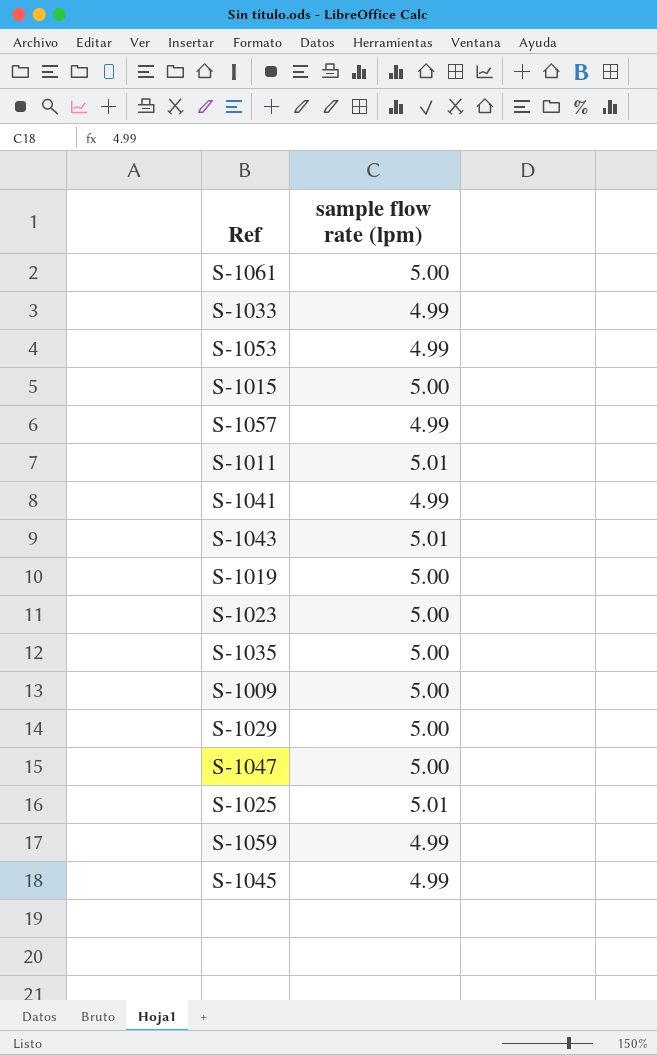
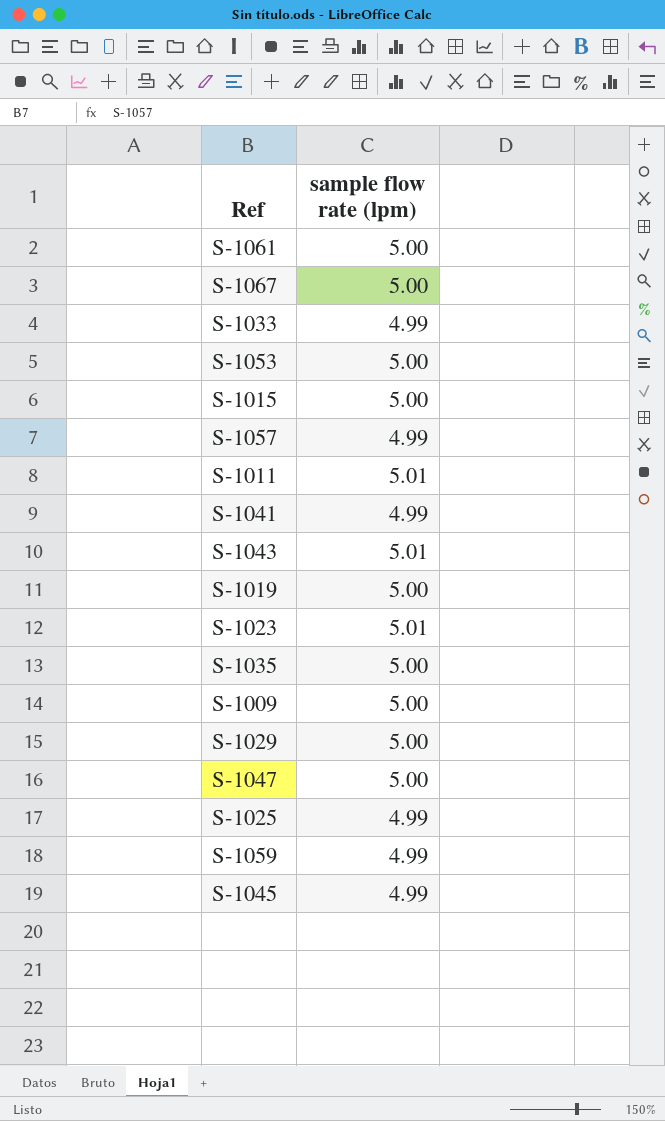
row S-1067: none -> 5.00
S-1053 | sample flow rate (lpm): 4.99 -> 5.00
S-1023 | sample flow rate (lpm): 5.00 -> 5.01
S-1025 | sample flow rate (lpm): 5.01 -> 4.99

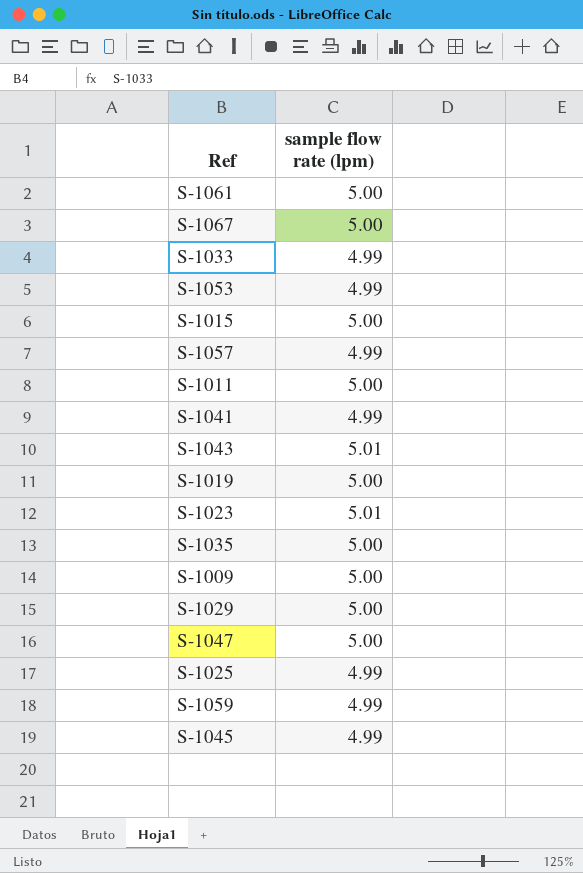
S-1053 | sample flow rate (lpm): 5.00 -> 4.99
S-1011 | sample flow rate (lpm): 5.01 -> 5.00

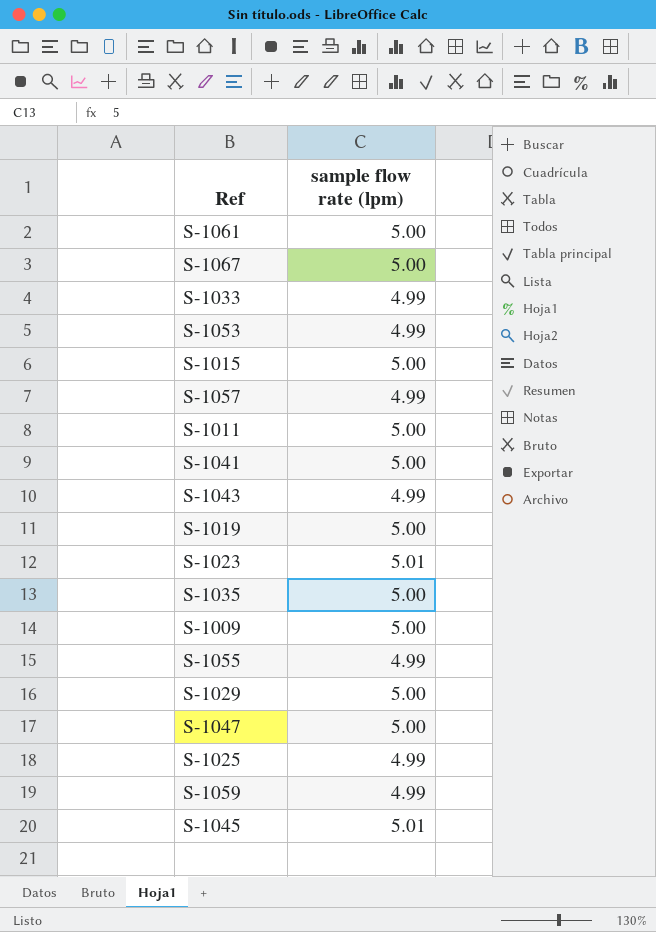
S-1041 | sample flow rate (lpm): 4.99 -> 5.00
S-1043 | sample flow rate (lpm): 5.01 -> 4.99
row S-1055: none -> 4.99
S-1045 | sample flow rate (lpm): 4.99 -> 5.01

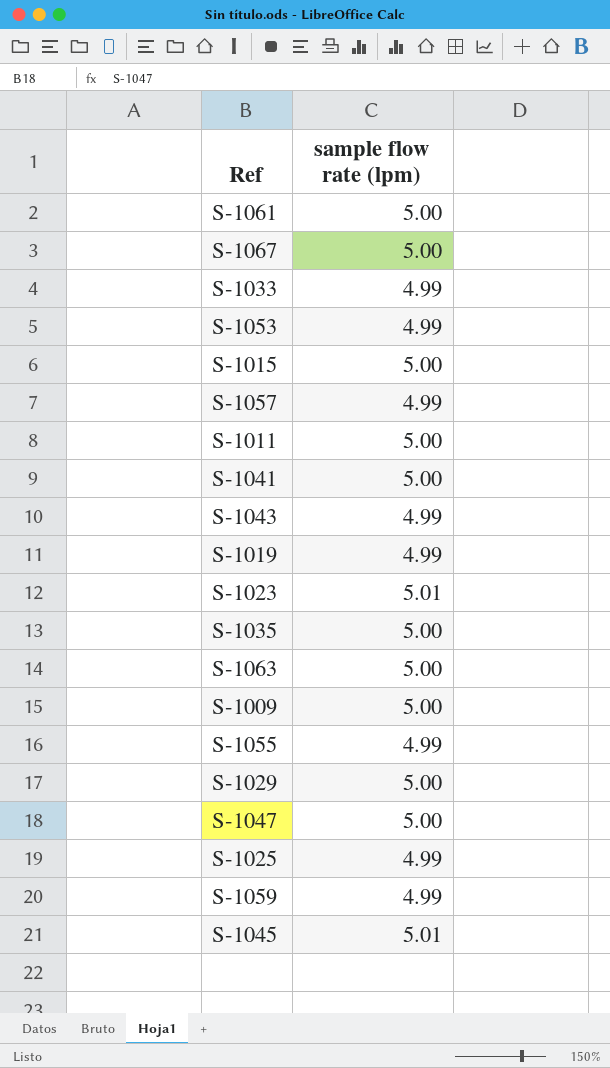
S-1019 | sample flow rate (lpm): 5.00 -> 4.99
row S-1063: none -> 5.00

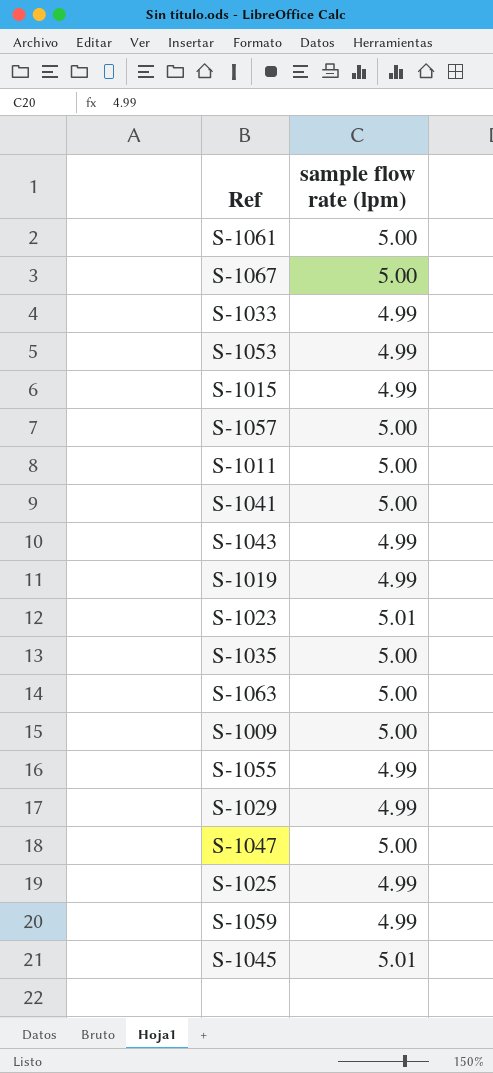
S-1015 | sample flow rate (lpm): 5.00 -> 4.99
S-1057 | sample flow rate (lpm): 4.99 -> 5.00
S-1029 | sample flow rate (lpm): 5.00 -> 4.99

